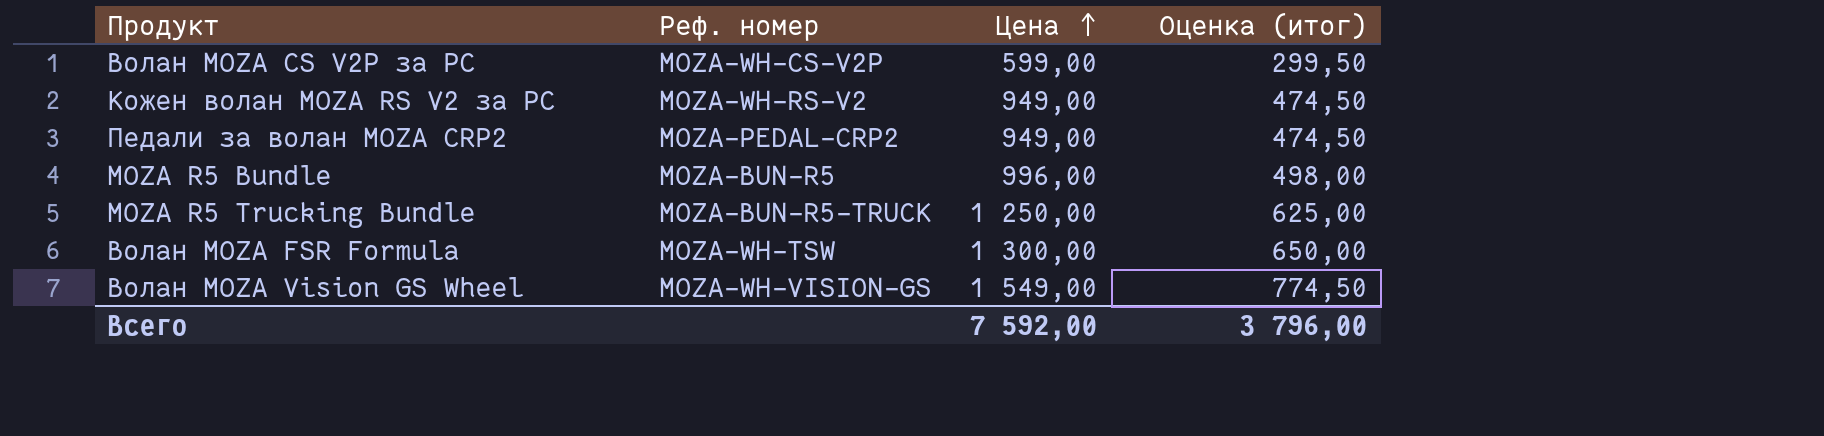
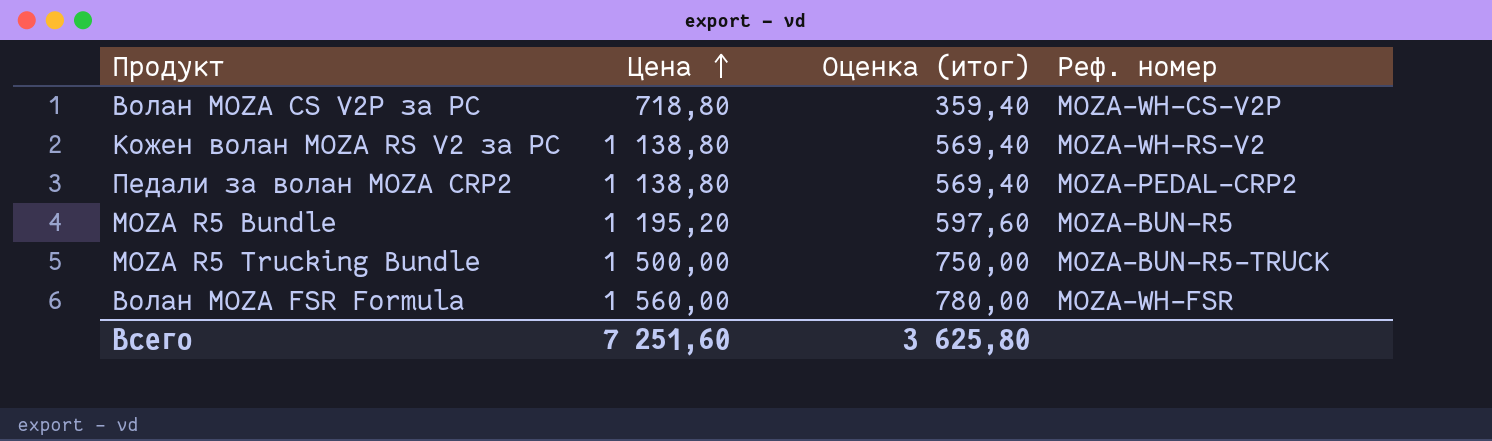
column Реф. номер | position: 2 -> 4
row Волан MOZA Vision GS Wheel: MOZA-WH-VISION-GS | 1 549,00 | 774,50 -> none
Волан MOZA CS V2P за PC | Цена: 599,00 -> 718,80
Волан MOZA CS V2P за PC | Оценка (итог): 299,50 -> 359,40
Кожен волан MOZA RS V2 за PC | Цена: 949,00 -> 1 138,80
Кожен волан MOZA RS V2 за PC | Оценка (итог): 474,50 -> 569,40
Педали за волан MOZA CRP2 | Цена: 949,00 -> 1 138,80
Педали за волан MOZA CRP2 | Оценка (итог): 474,50 -> 569,40
MOZA R5 Bundle | Цена: 996,00 -> 1 195,20
MOZA R5 Bundle | Оценка (итог): 498,00 -> 597,60
MOZA R5 Trucking Bundle | Цена: 1 250,00 -> 1 500,00
MOZA R5 Trucking Bundle | Оценка (итог): 625,00 -> 750,00
Волан MOZA FSR Formula | Цена: 1 300,00 -> 1 560,00
Волан MOZA FSR Formula | Оценка (итог): 650,00 -> 780,00
Волан MOZA FSR Formula | Реф. номер: MOZA-WH-TSW -> MOZA-WH-FSR
Всего | Цена: 7 592,00 -> 7 251,60
Всего | Оценка (итог): 3 796,00 -> 3 625,80

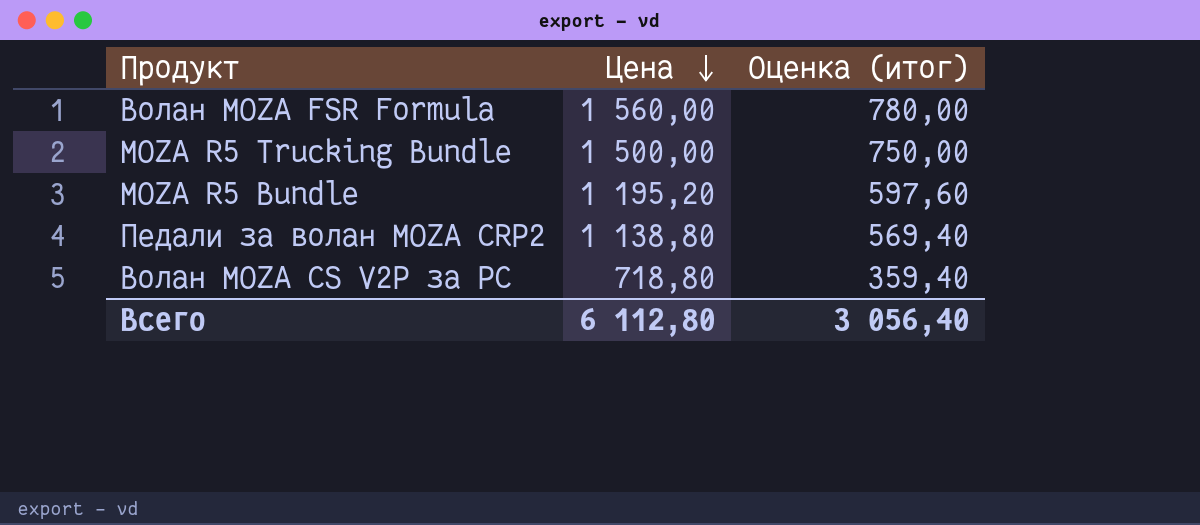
row order: Цена ascending -> Цена descending
column Реф. номер | position: 4 -> none
row Кожен волан MOZA RS V2 за PC: 1 138,80 | 569,40 | MOZA-WH-RS-V2 -> none
Всего | Цена: 7 251,60 -> 6 112,80
Всего | Оценка (итог): 3 625,80 -> 3 056,40

